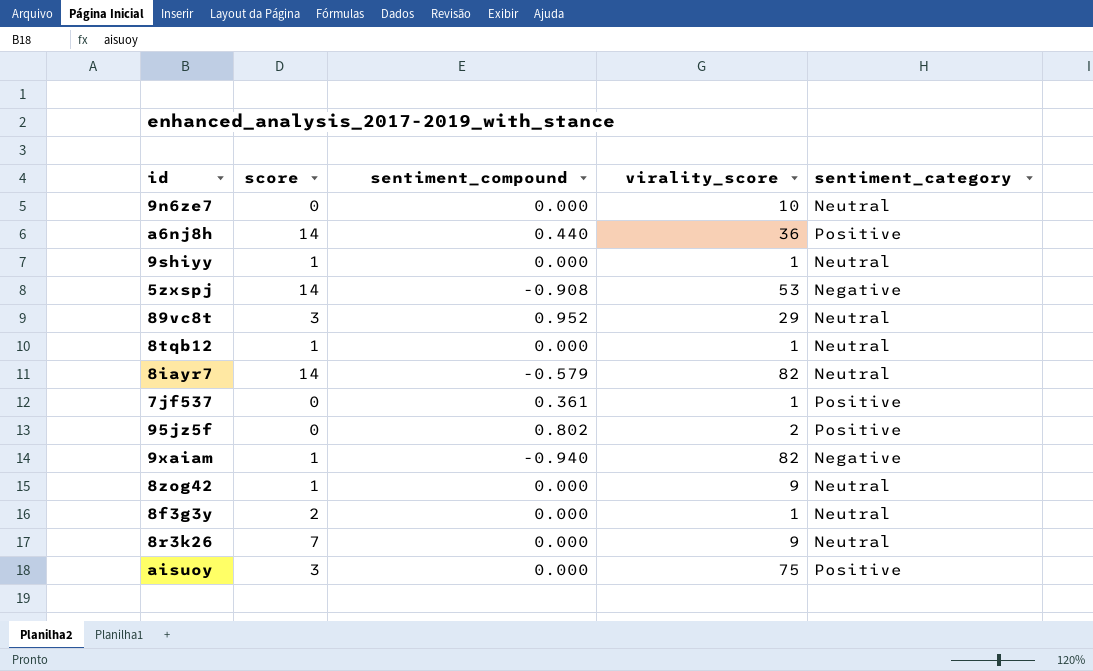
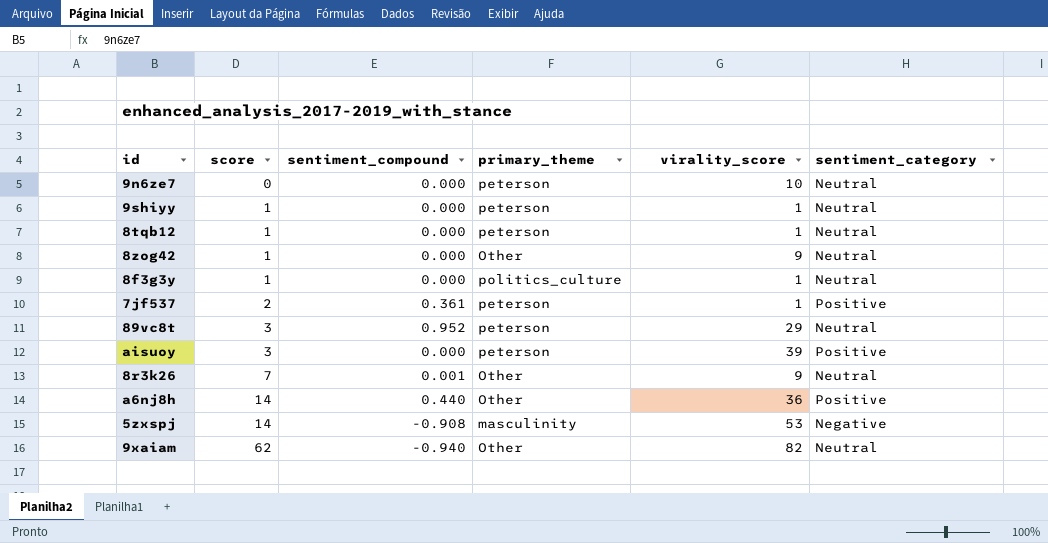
row order: none -> score ascending
column primary_theme | position: none -> 4
row 8iayr7: 14 | -0.579 | 82 | Neutral -> none
row 95jz5f: 0 | 0.802 | 2 | Positive -> none
8f3g3y | score: 2 -> 1
7jf537 | score: 0 -> 2
aisuoy | virality_score: 75 -> 39
8r3k26 | sentiment_compound: 0.000 -> 0.001
9xaiam | score: 1 -> 62
9xaiam | sentiment_category: Negative -> Neutral

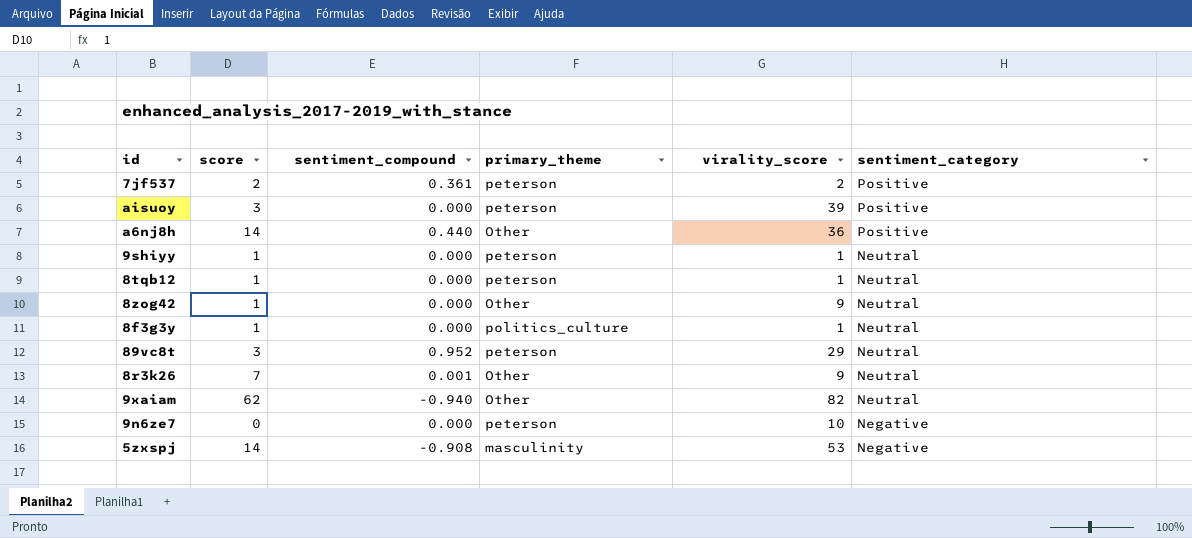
row order: score ascending -> sentiment_category descending
7jf537 | virality_score: 1 -> 2
9n6ze7 | sentiment_category: Neutral -> Negative

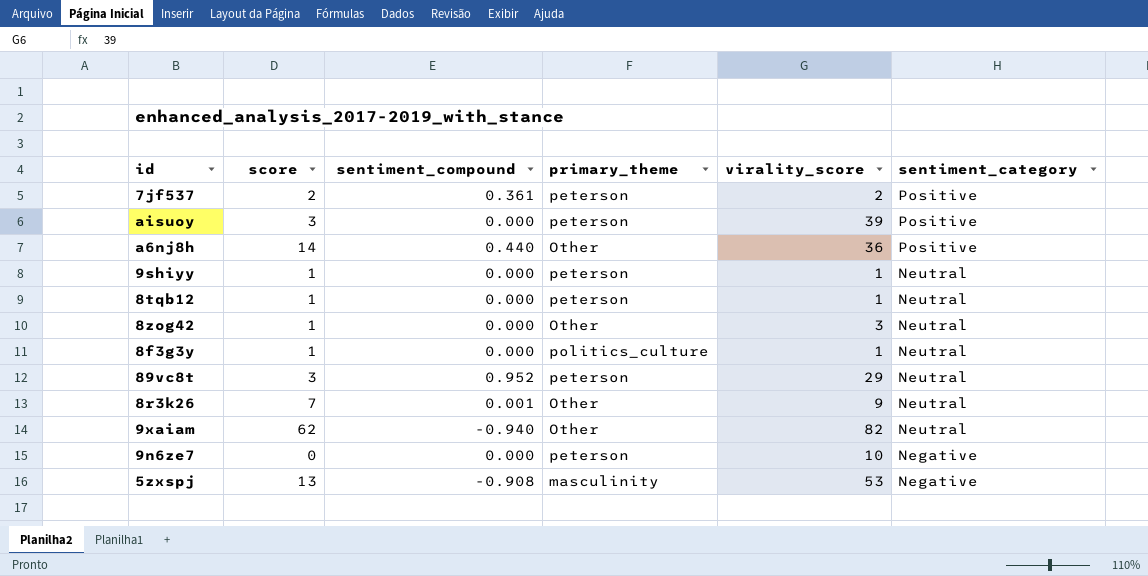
8zog42 | virality_score: 9 -> 3
5zxspj | score: 14 -> 13

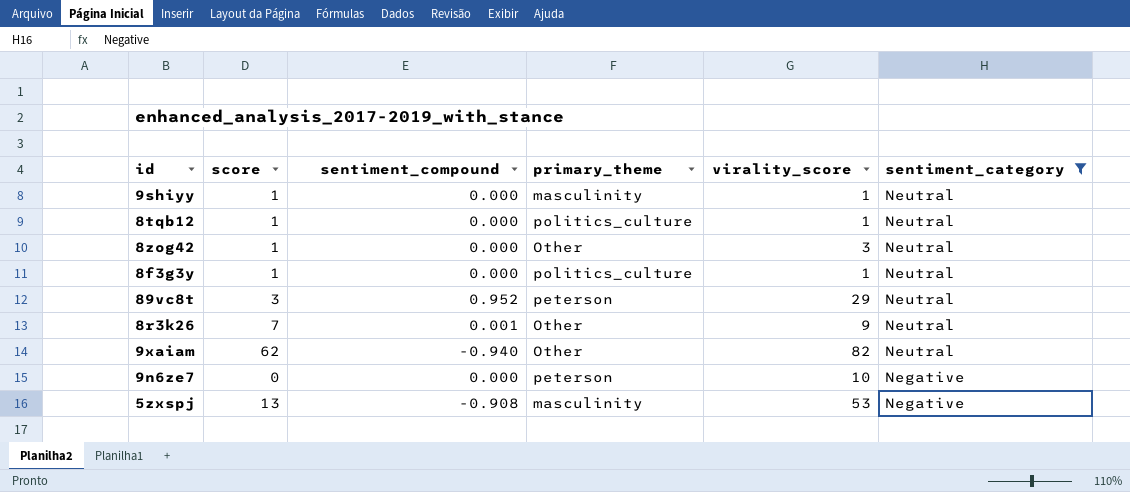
filter: none -> sentiment_category != Positive
9shiyy | primary_theme: peterson -> masculinity
8tqb12 | primary_theme: peterson -> politics_culture

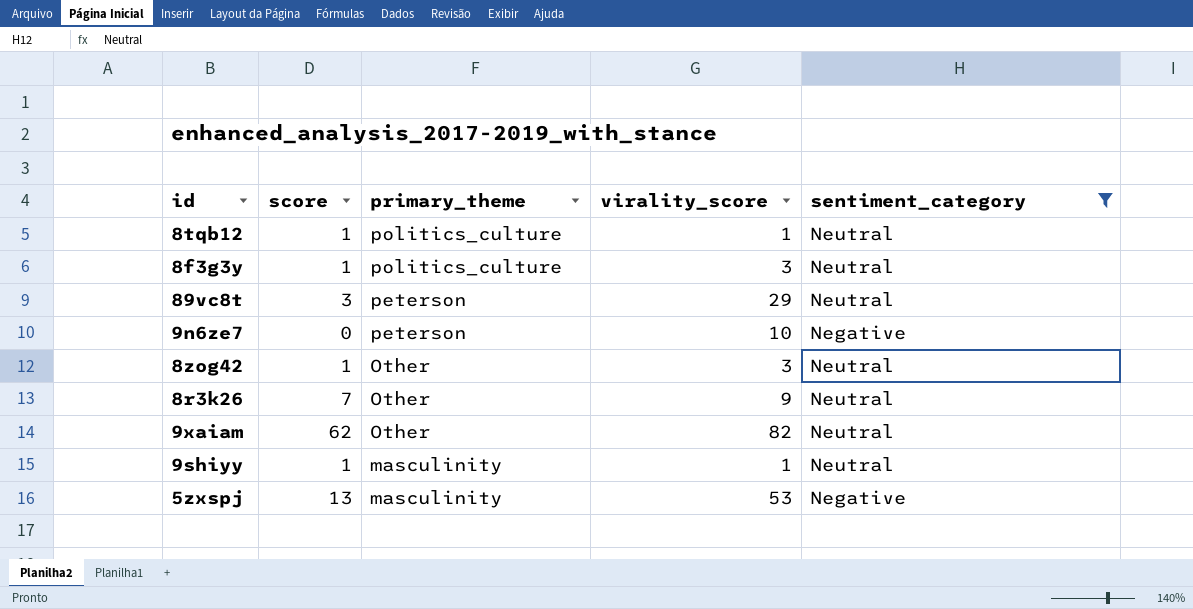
row order: sentiment_category descending -> primary_theme descending
column sentiment_compound | position: 3 -> none
8f3g3y | virality_score: 1 -> 3

